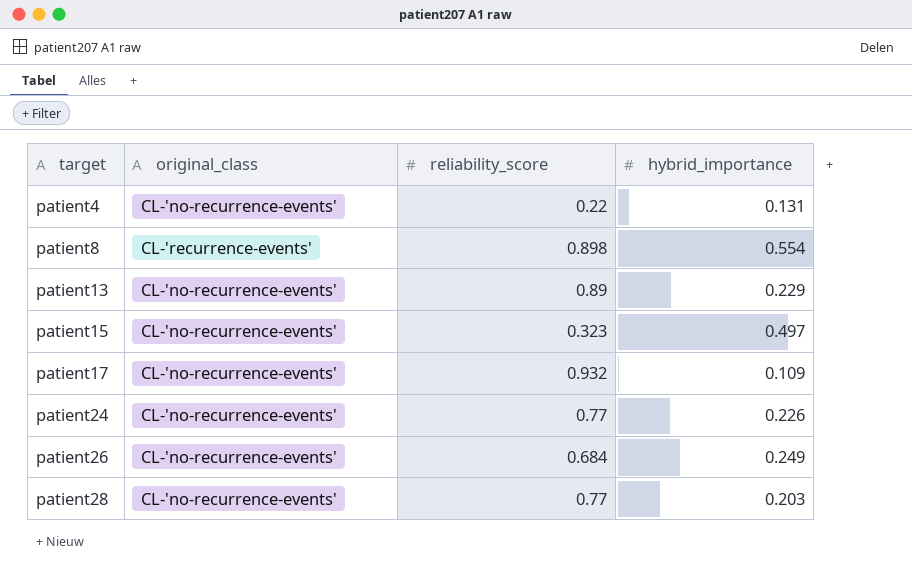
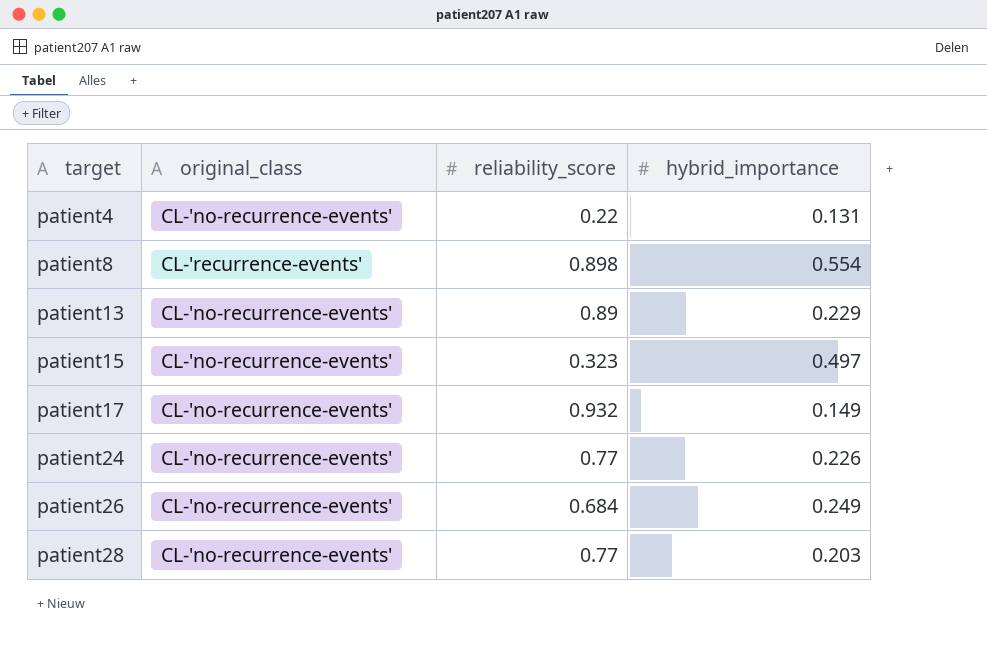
patient17 | hybrid_importance: 0.109 -> 0.149

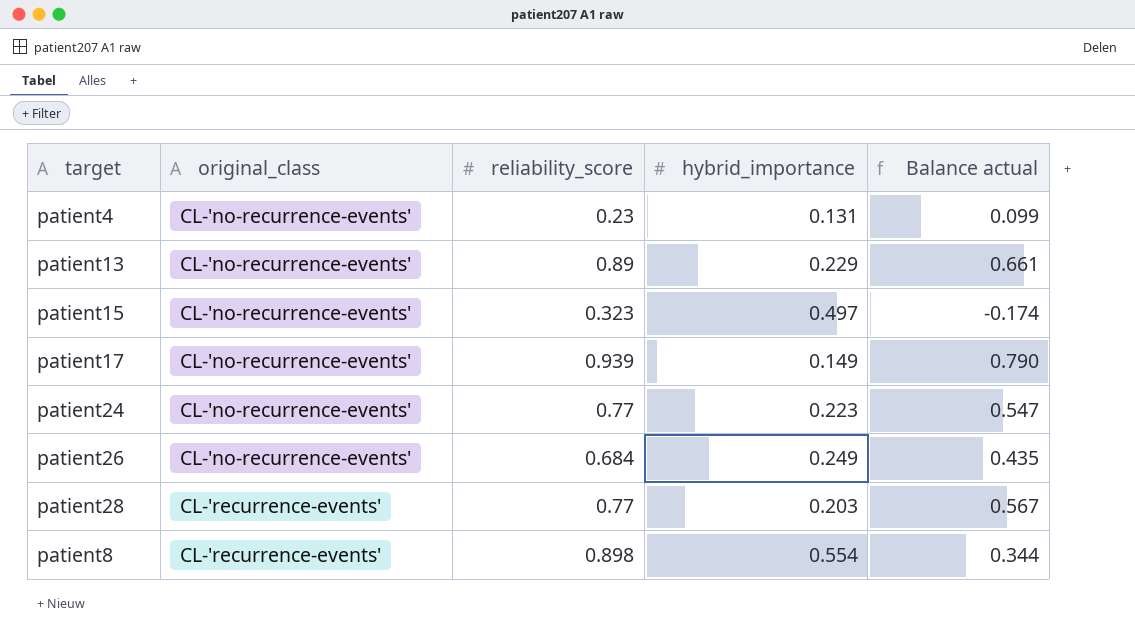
row order: target ascending -> original_class ascending
column Balance actual | formula: none -> [reliability_score] - [hybrid_importance]
patient4 | reliability_score: 0.22 -> 0.23
patient17 | reliability_score: 0.932 -> 0.939
patient24 | hybrid_importance: 0.226 -> 0.223
patient28 | original_class: CL-'no-recurrence-events' -> CL-'recurrence-events'

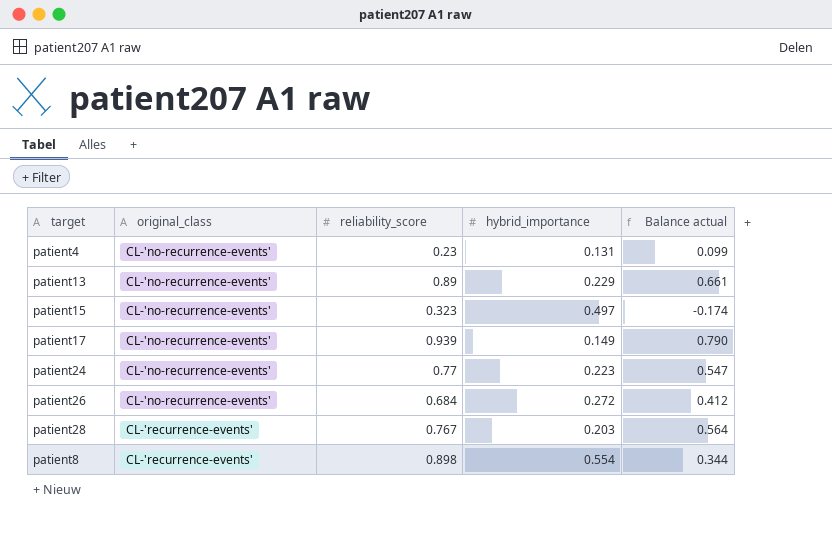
patient26 | hybrid_importance: 0.249 -> 0.272
patient26 | Balance actual: 0.435 -> 0.412
patient28 | reliability_score: 0.77 -> 0.767
patient28 | Balance actual: 0.567 -> 0.564

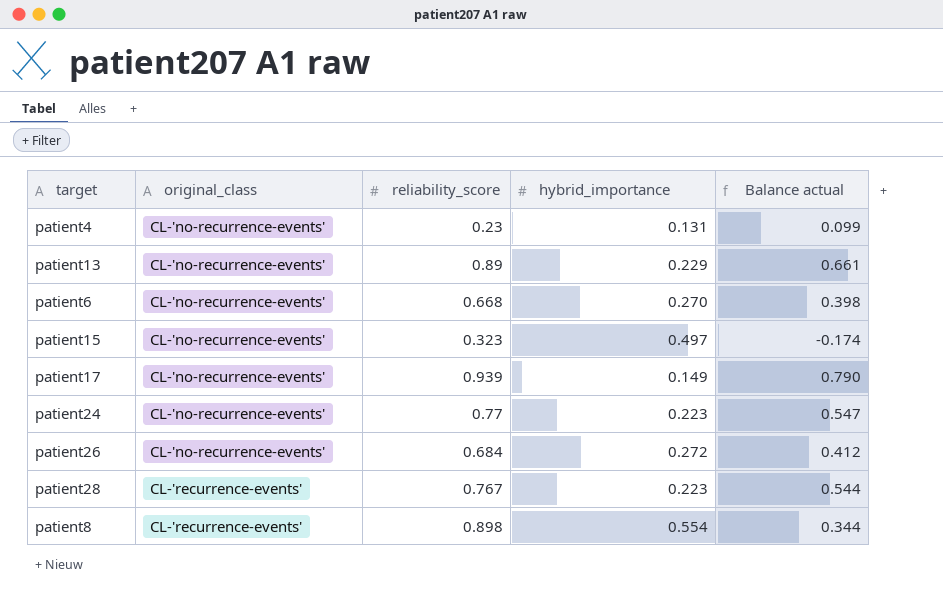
row patient6: none -> CL-'no-recurrence-events' | 0.668 | 0.270 | 0.398
patient28 | hybrid_importance: 0.203 -> 0.223
patient28 | Balance actual: 0.564 -> 0.544

